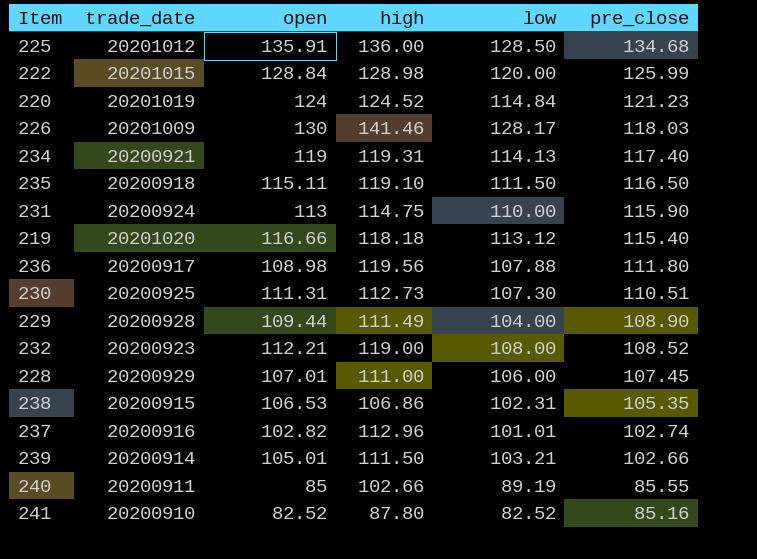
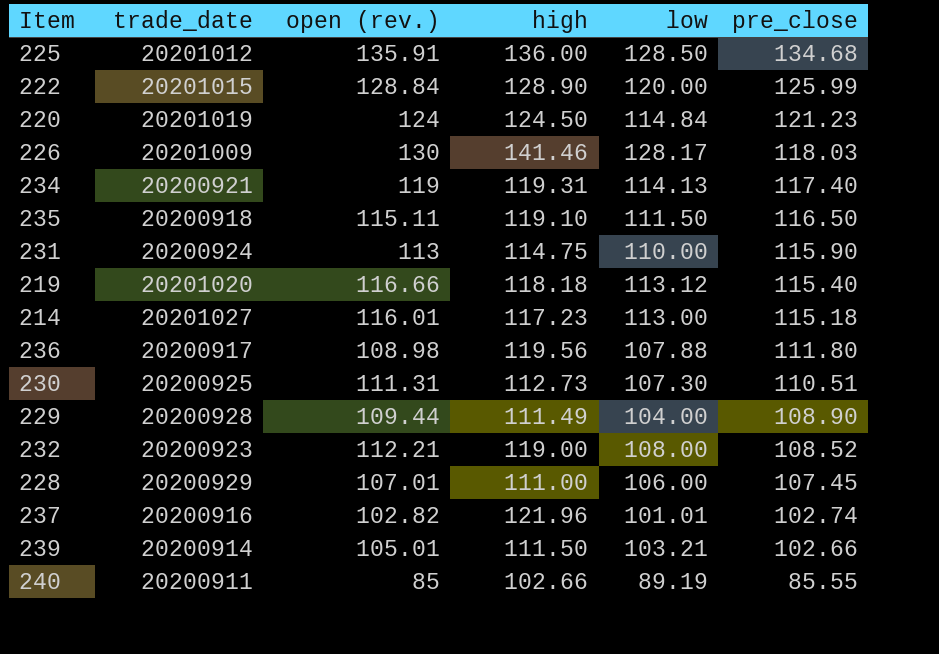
column name: open -> open (rev.)
row 238: 20200915 | 106.53 | 106.86 | 102.31 | 105.35 -> none
row 241: 20200910 | 82.52 | 87.80 | 82.52 | 85.16 -> none
222 | high: 128.98 -> 128.90
220 | high: 124.52 -> 124.50
row 214: none -> 20201027 | 116.01 | 117.23 | 113.00 | 115.18
237 | high: 112.96 -> 121.96

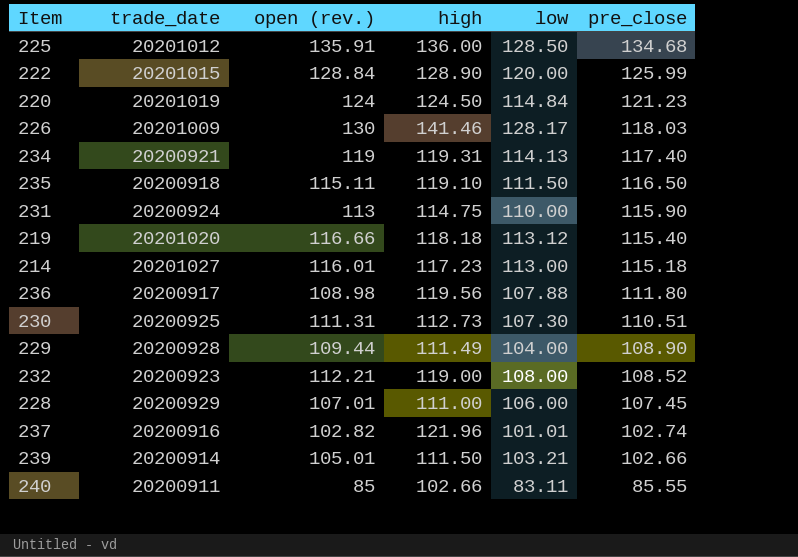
240 | low: 89.19 -> 83.11

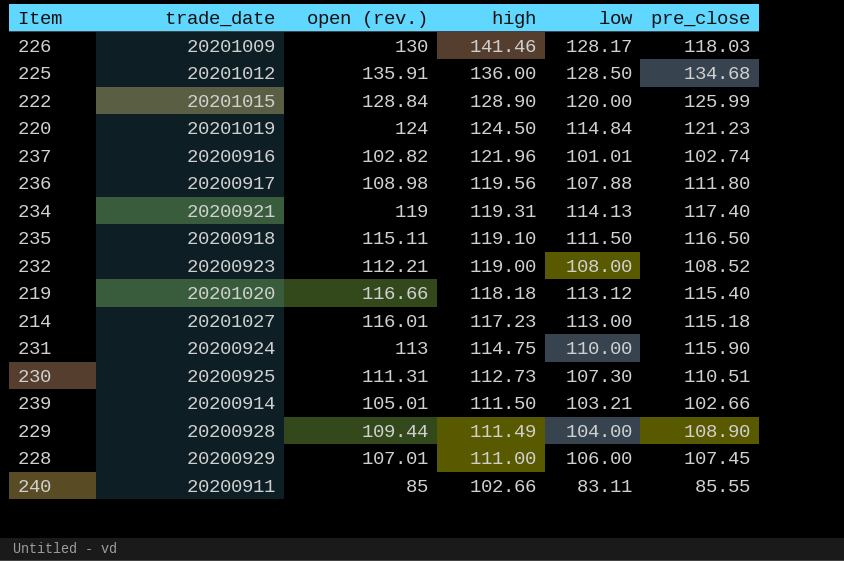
row order: pre_close descending -> high descending

